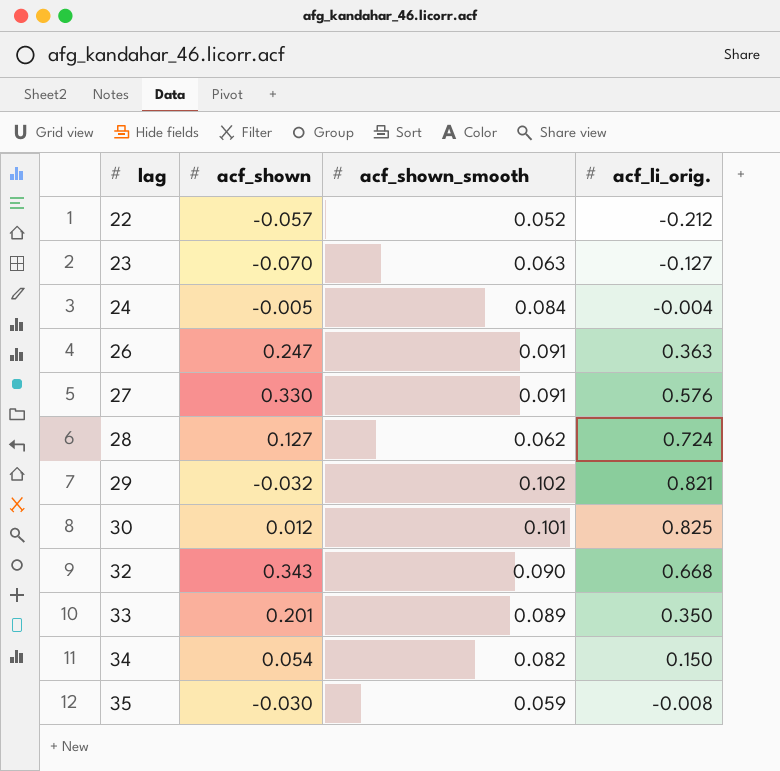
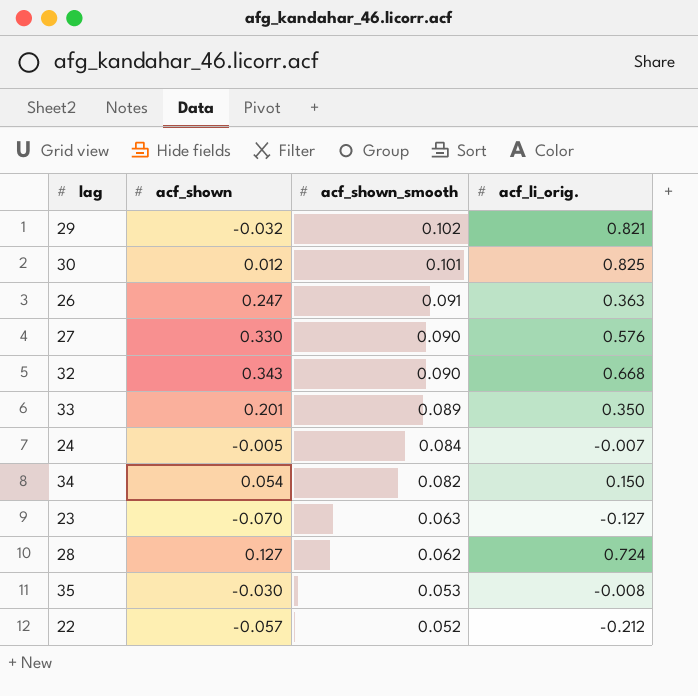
row order: lag ascending -> acf_shown_smooth descending
27 | acf_shown_smooth: 0.091 -> 0.090
24 | acf_li_orig.: -0.004 -> -0.007
35 | acf_shown_smooth: 0.059 -> 0.053

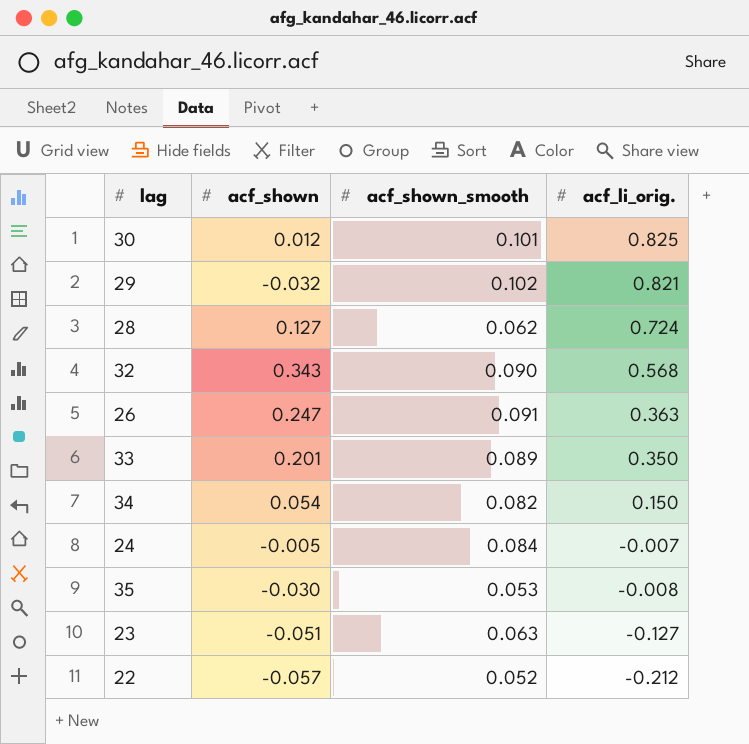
row order: acf_shown_smooth descending -> acf_li_orig. descending
row 27: 0.330 | 0.090 | 0.576 -> none
32 | acf_li_orig.: 0.668 -> 0.568
23 | acf_shown: -0.070 -> -0.051

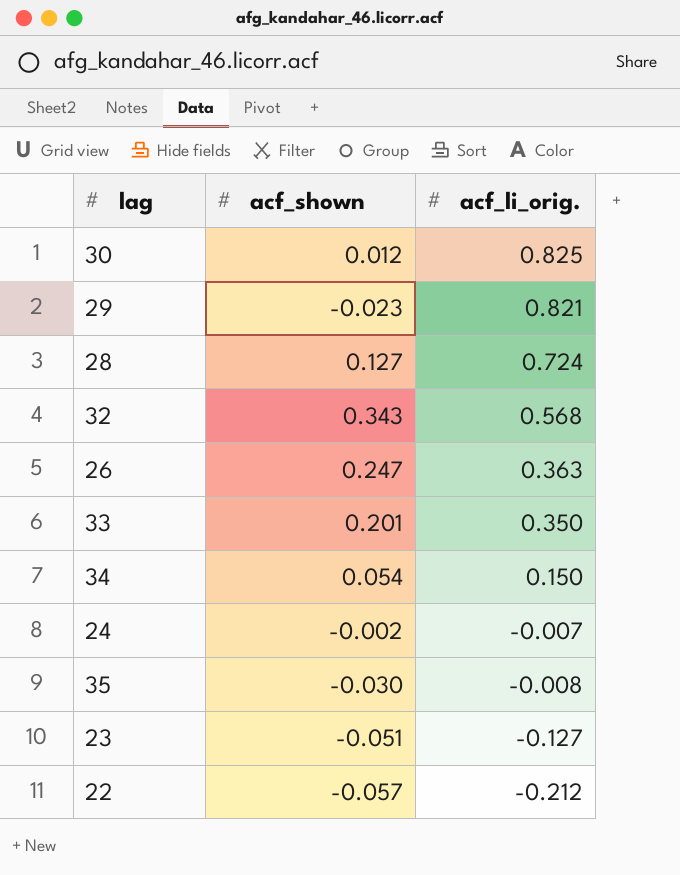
column acf_shown_smooth | position: 3 -> none
29 | acf_shown: -0.032 -> -0.023
24 | acf_shown: -0.005 -> -0.002

